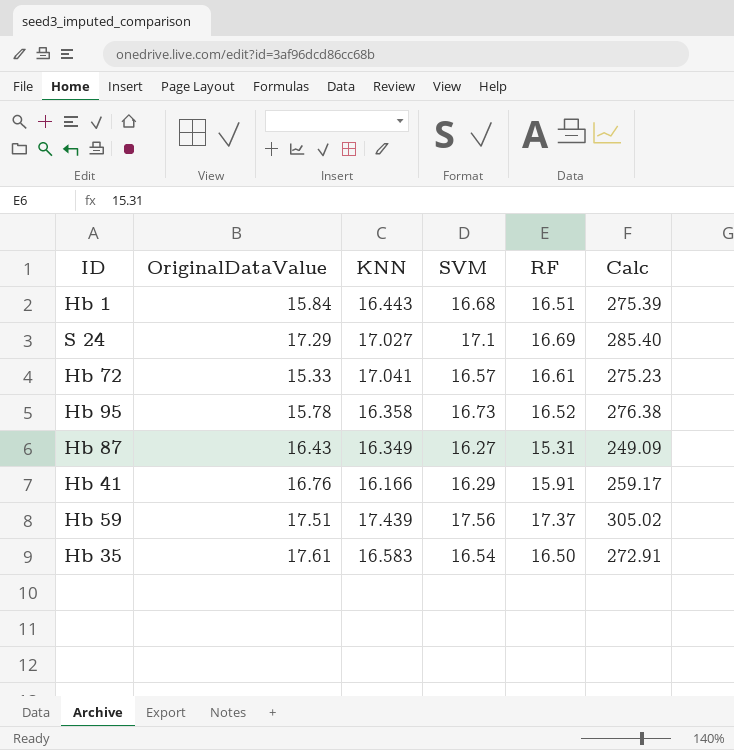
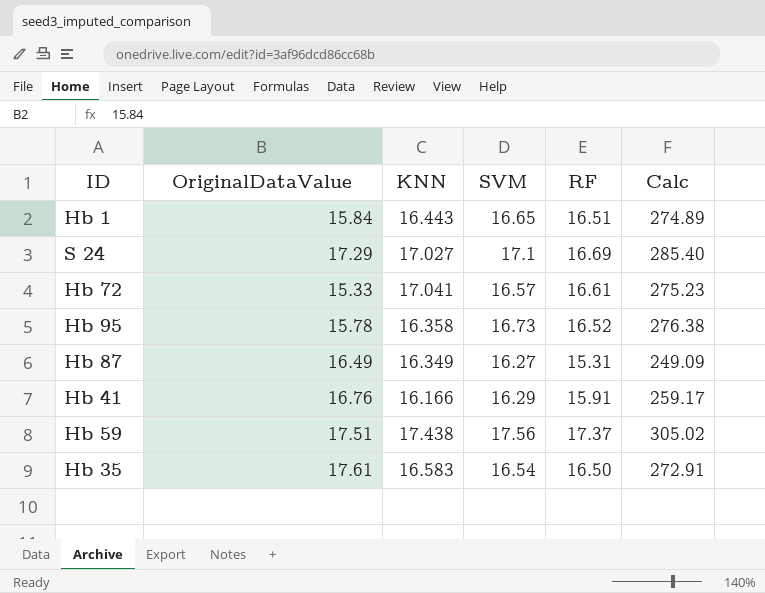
Hb 1 | SVM: 16.68 -> 16.65
Hb 1 | Calc: 275.39 -> 274.89
Hb 87 | OriginalDataValue: 16.43 -> 16.49
Hb 59 | KNN: 17.439 -> 17.438

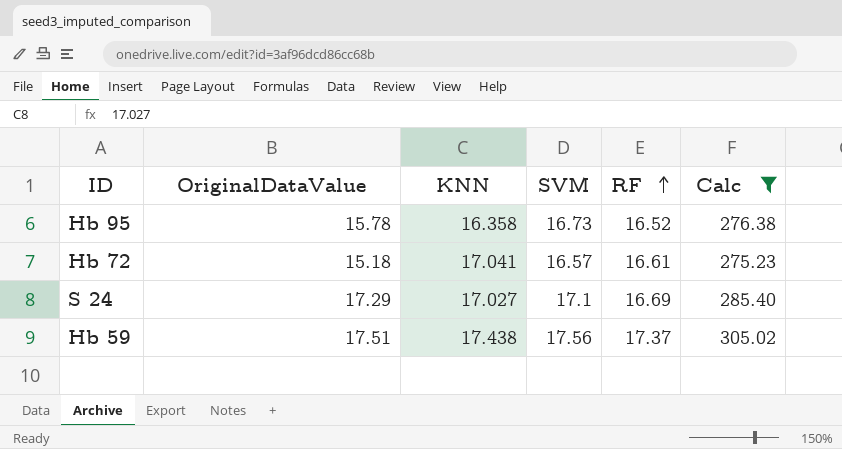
filter: none -> Calc >= 275.23
row order: none -> RF ascending
Hb 72 | OriginalDataValue: 15.33 -> 15.18

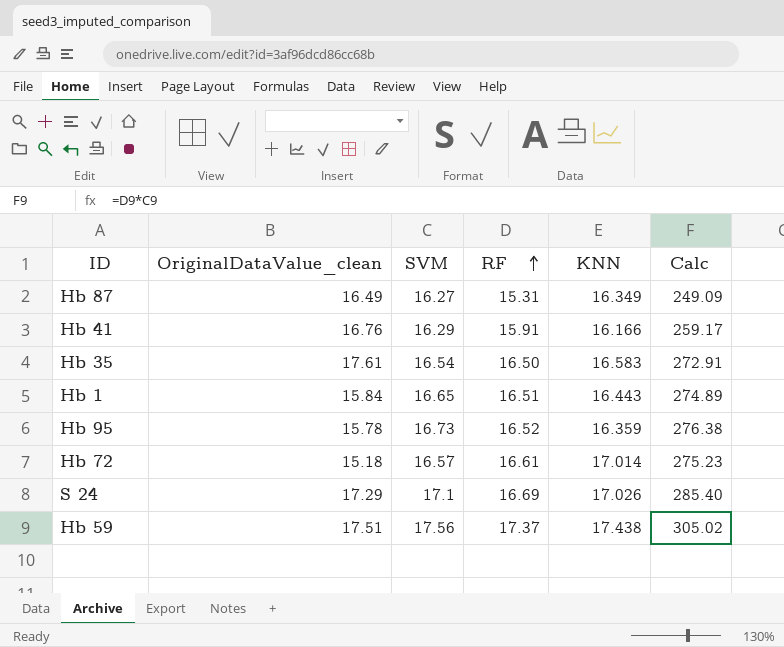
filter: Calc >= 275.23 -> none
column name: OriginalDataValue -> OriginalDataValue_clean
column KNN | position: 3 -> 5
Hb 95 | KNN: 16.358 -> 16.359
Hb 72 | KNN: 17.041 -> 17.014
S 24 | KNN: 17.027 -> 17.026

